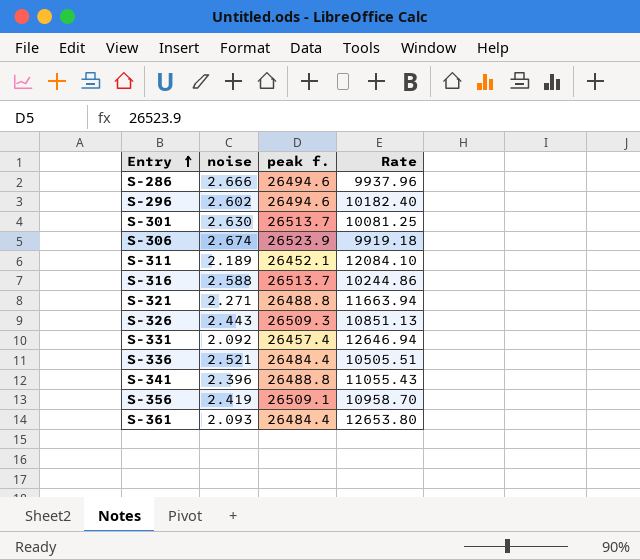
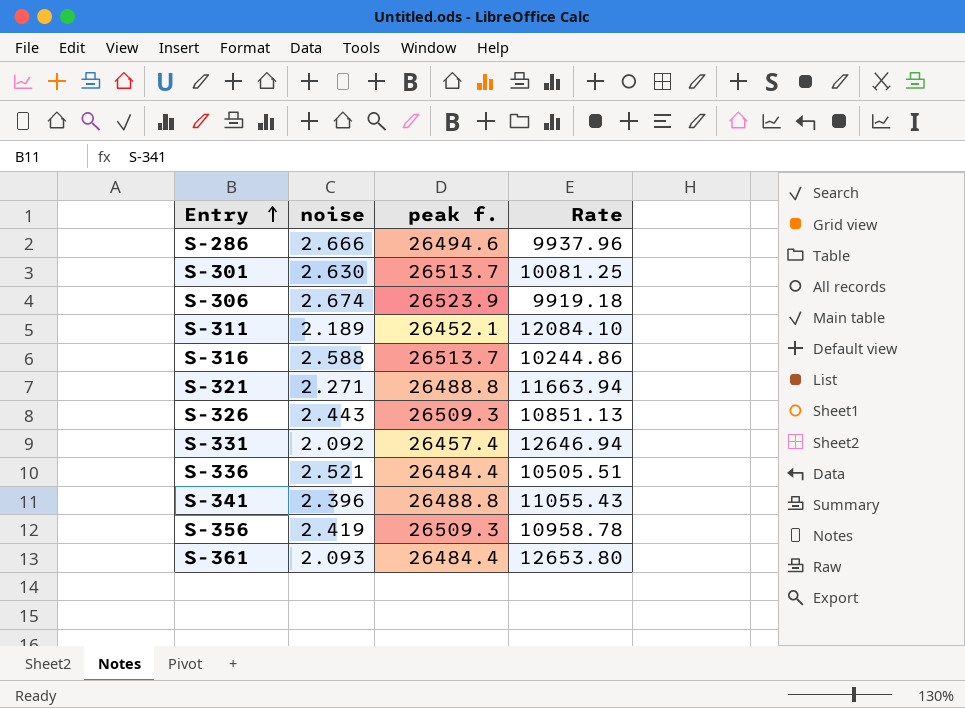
row S-296: 2.602 | 26494.6 | 10182.40 -> none
S-356 | peak f.: 26509.1 -> 26509.3
S-356 | Rate: 10958.70 -> 10958.78

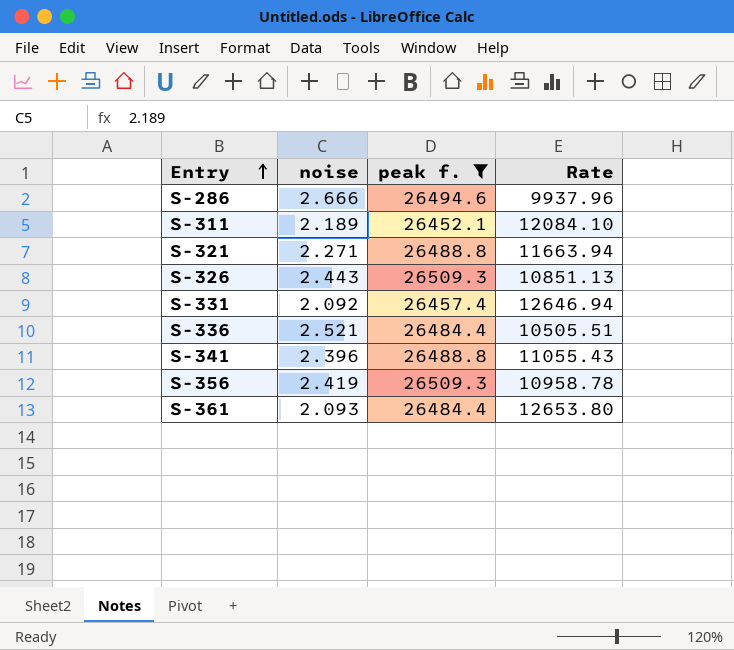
filter: none -> peak f. <= 26509.3

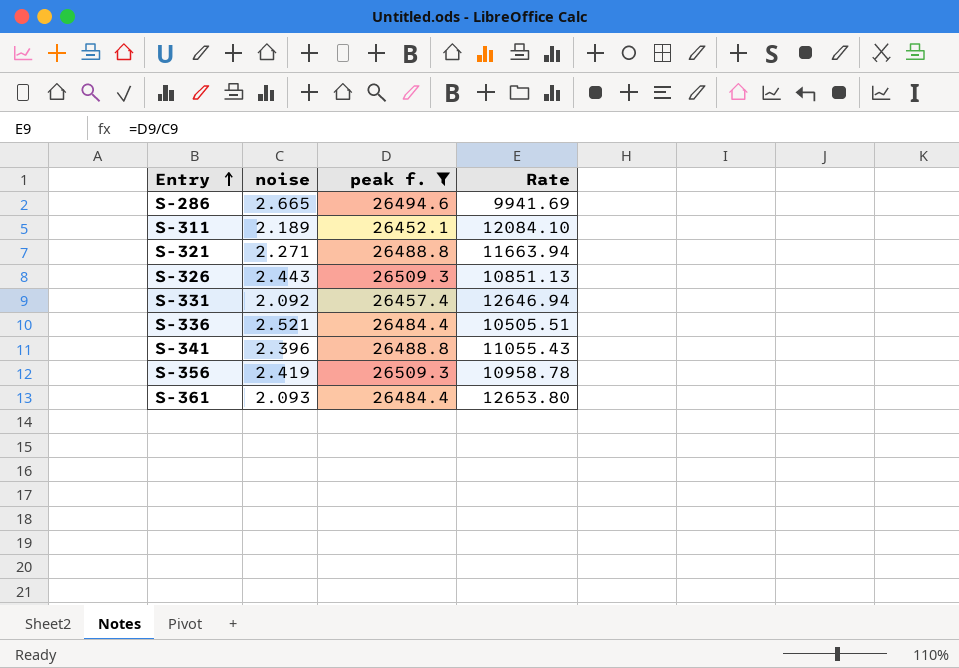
S-286 | noise: 2.666 -> 2.665
S-286 | Rate: 9937.96 -> 9941.69

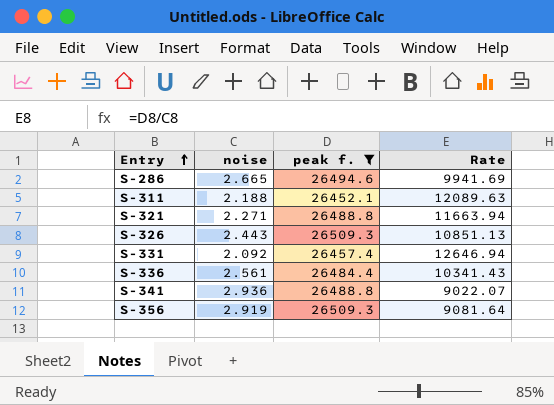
row S-361: 2.093 | 26484.4 | 12653.80 -> none
S-311 | noise: 2.189 -> 2.188
S-311 | Rate: 12084.10 -> 12089.63
S-336 | noise: 2.521 -> 2.561
S-336 | Rate: 10505.51 -> 10341.43
S-341 | noise: 2.396 -> 2.936
S-341 | Rate: 11055.43 -> 9022.07
S-356 | noise: 2.419 -> 2.919
S-356 | Rate: 10958.78 -> 9081.64

